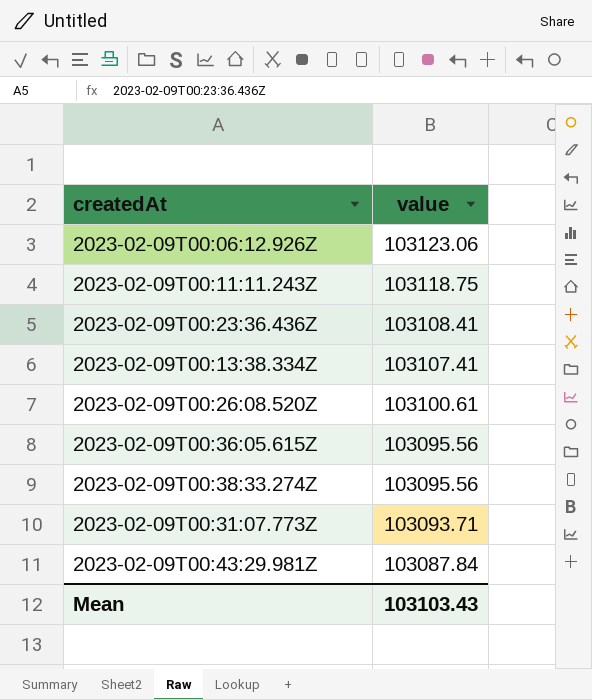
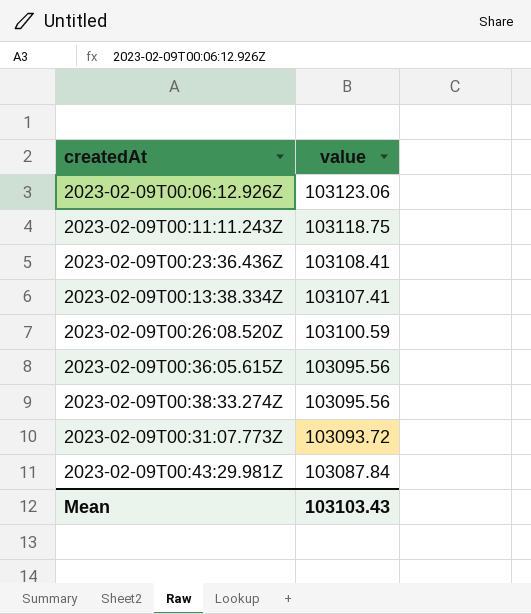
2023-02-09T00:26:08.520Z | value: 103100.61 -> 103100.59
2023-02-09T00:31:07.773Z | value: 103093.71 -> 103093.72

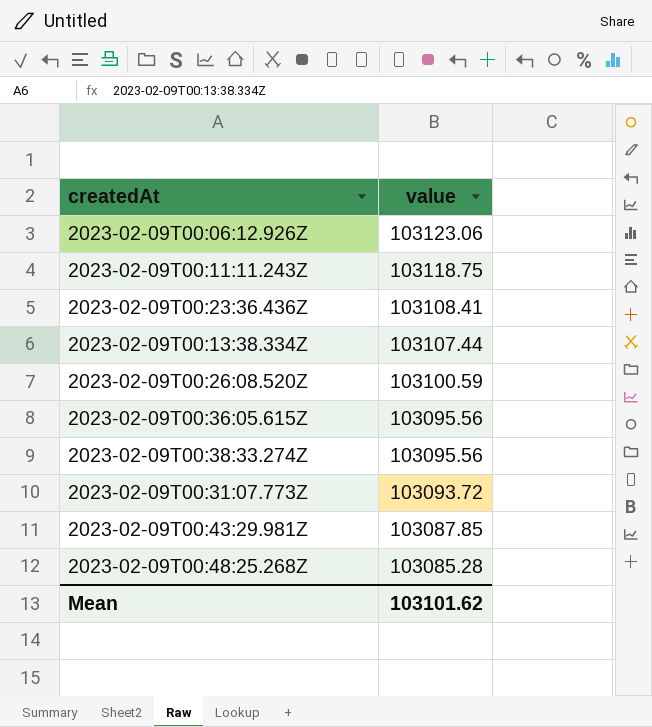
2023-02-09T00:13:38.334Z | value: 103107.41 -> 103107.44
2023-02-09T00:43:29.981Z | value: 103087.84 -> 103087.85
row 2023-02-09T00:48:25.268Z: none -> 103085.28
Mean | value: 103103.43 -> 103101.62

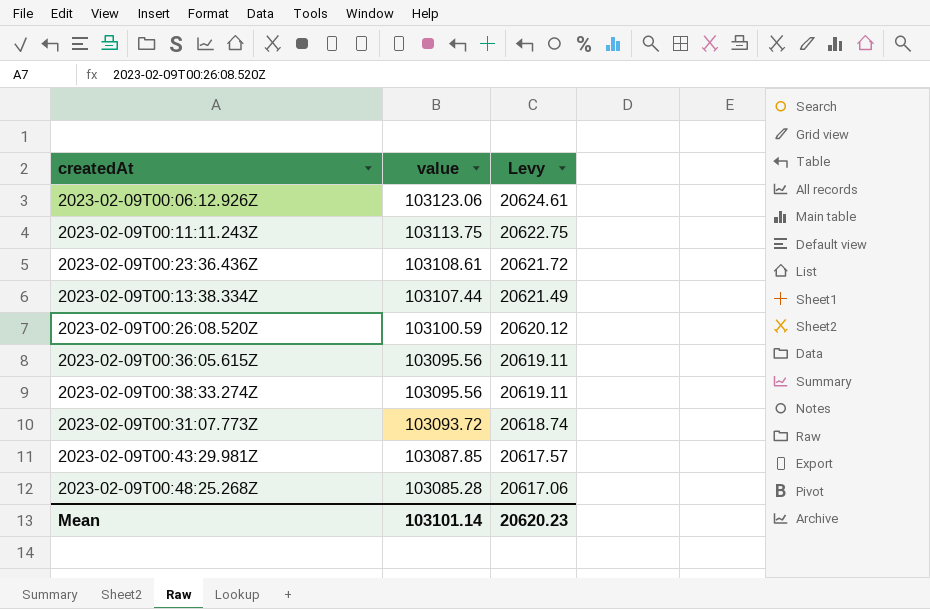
column Levy | formula: none -> [value] * 0.2
2023-02-09T00:11:11.243Z | value: 103118.75 -> 103113.75
2023-02-09T00:23:36.436Z | value: 103108.41 -> 103108.61
Mean | value: 103101.62 -> 103101.14

